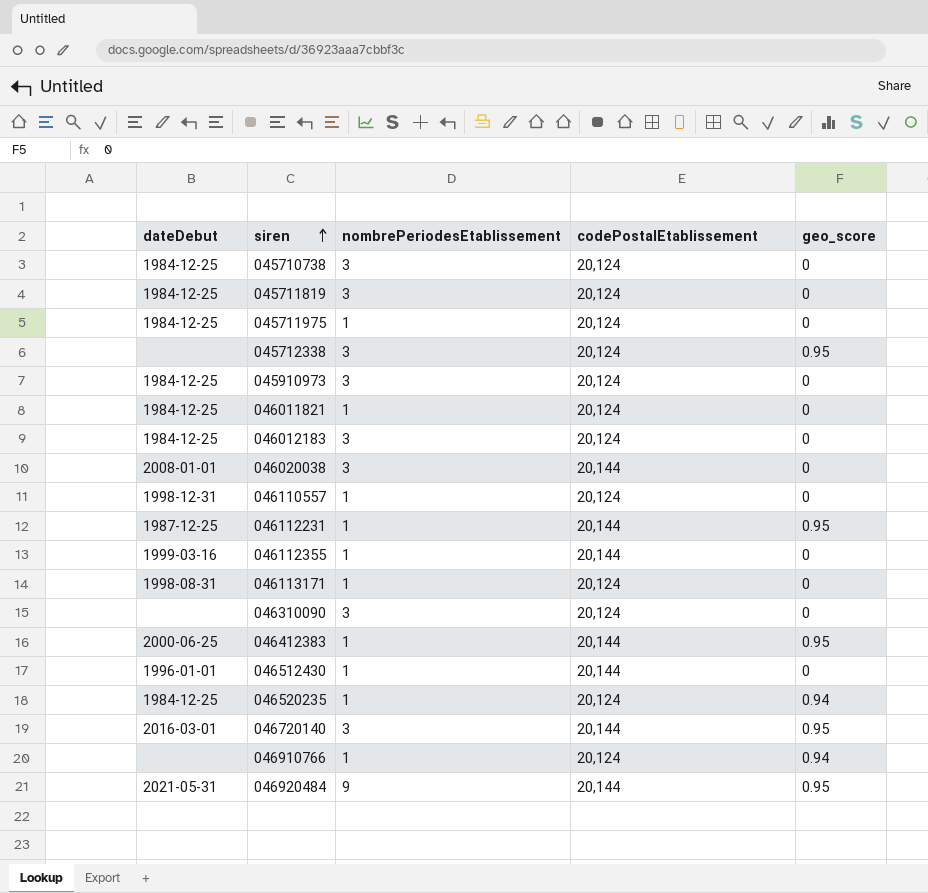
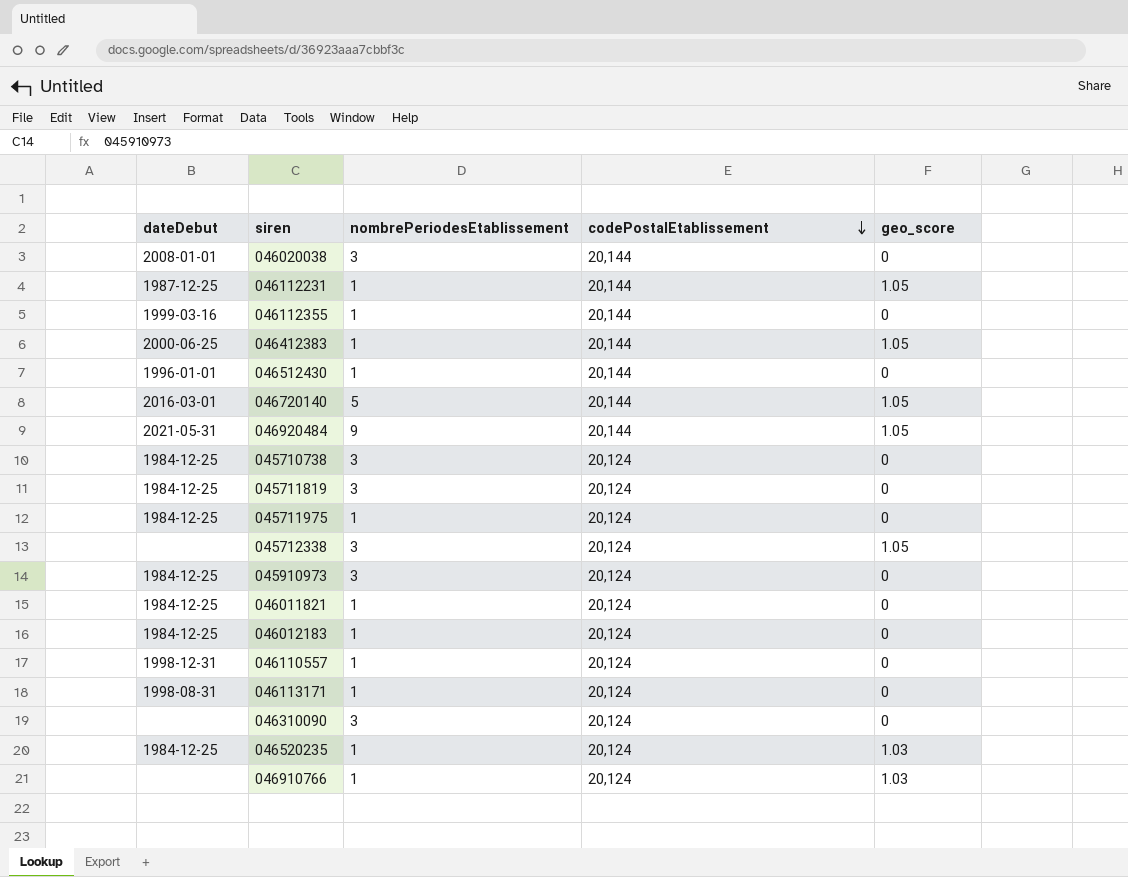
row order: siren ascending -> codePostalEtablissement descending
046112231 | geo_score: 0.95 -> 1.05
046412383 | geo_score: 0.95 -> 1.05
046720140 | nombrePeriodesEtablissement: 3 -> 5
046720140 | geo_score: 0.95 -> 1.05
046920484 | geo_score: 0.95 -> 1.05
045712338 | geo_score: 0.95 -> 1.05
046012183 | nombrePeriodesEtablissement: 3 -> 1
046520235 | geo_score: 0.94 -> 1.03
046910766 | geo_score: 0.94 -> 1.03

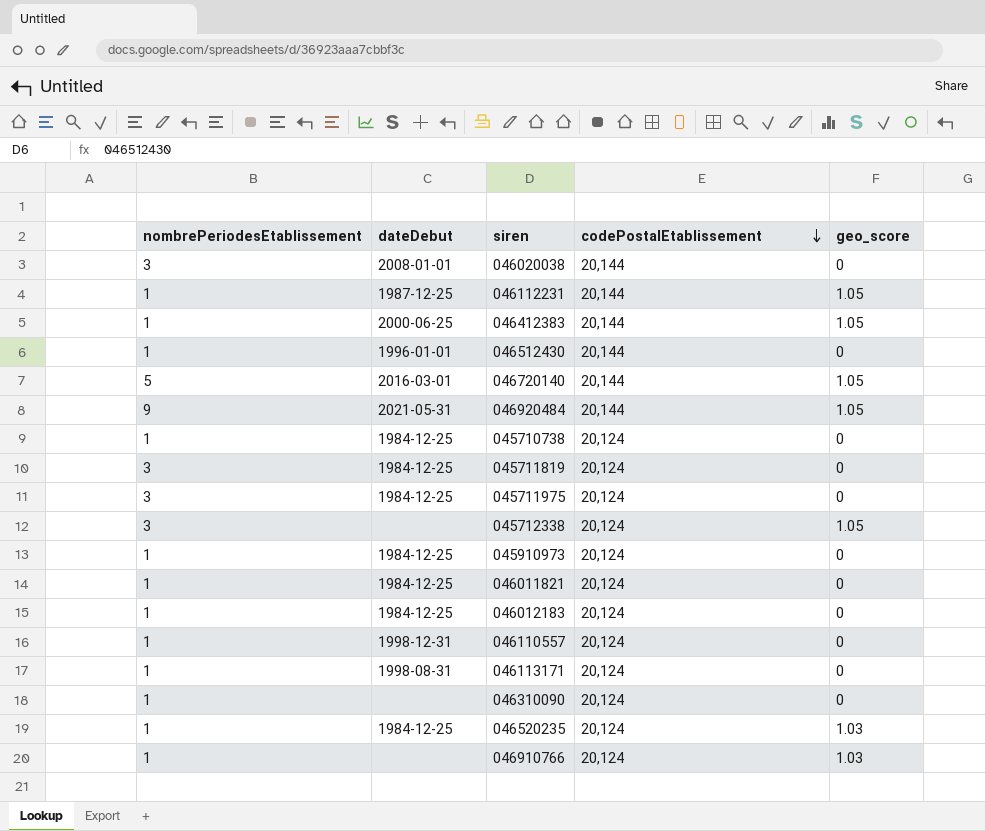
column nombrePeriodesEtablissement | position: 3 -> 1
row 046112355: 1999-03-16 | 1 | 20,144 | 0 -> none
045710738 | nombrePeriodesEtablissement: 3 -> 1
045711975 | nombrePeriodesEtablissement: 1 -> 3
045910973 | nombrePeriodesEtablissement: 3 -> 1
046310090 | nombrePeriodesEtablissement: 3 -> 1

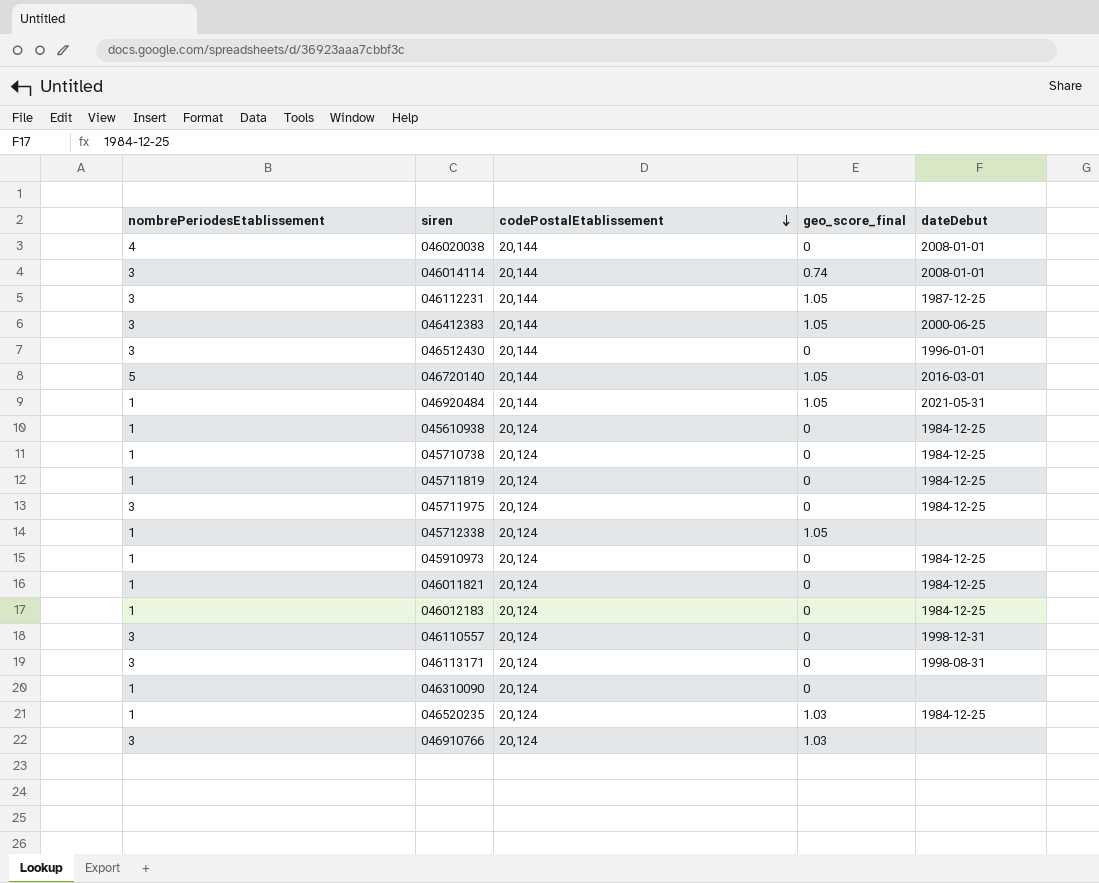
column name: geo_score -> geo_score_final
column dateDebut | position: 2 -> 5
046020038 | nombrePeriodesEtablissement: 3 -> 4
row 046014114: none -> 3 | 20,144 | 0.74 | 2008-01-01
046112231 | nombrePeriodesEtablissement: 1 -> 3
046412383 | nombrePeriodesEtablissement: 1 -> 3
046512430 | nombrePeriodesEtablissement: 1 -> 3
046920484 | nombrePeriodesEtablissement: 9 -> 1
row 045610938: none -> 1 | 20,124 | 0 | 1984-12-25
045711819 | nombrePeriodesEtablissement: 3 -> 1
045712338 | nombrePeriodesEtablissement: 3 -> 1
046110557 | nombrePeriodesEtablissement: 1 -> 3
046113171 | nombrePeriodesEtablissement: 1 -> 3
046910766 | nombrePeriodesEtablissement: 1 -> 3

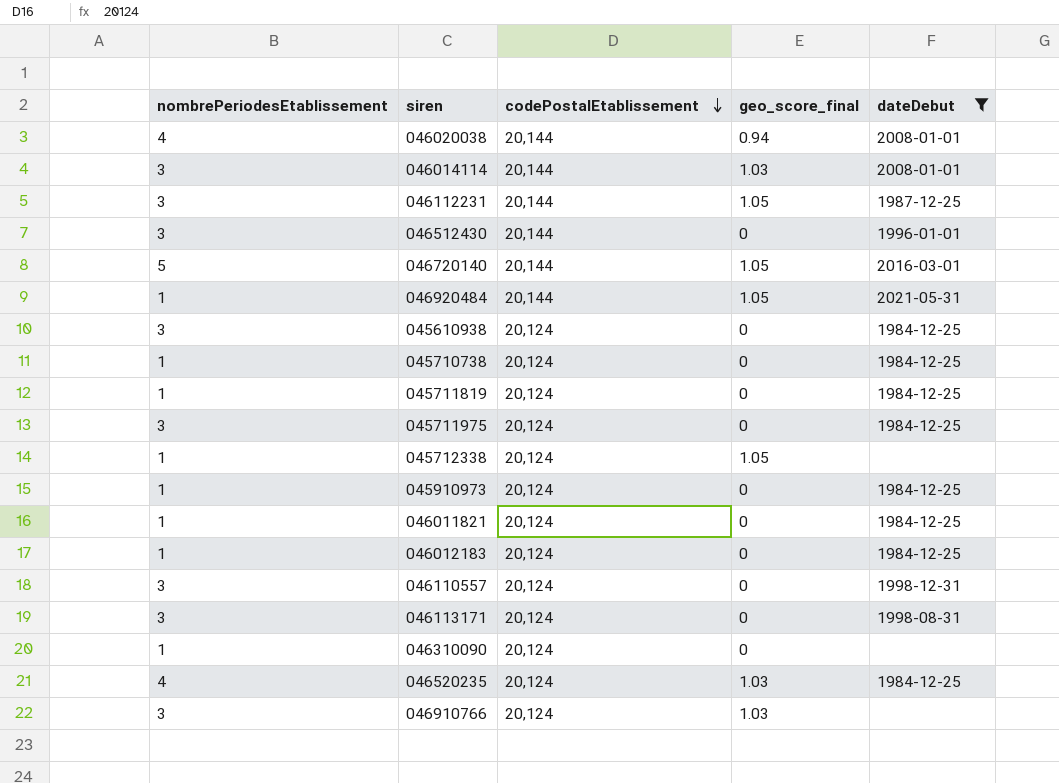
filter: none -> dateDebut != 2000-06-25
046020038 | geo_score_final: 0 -> 0.94
046014114 | geo_score_final: 0.74 -> 1.03
045610938 | nombrePeriodesEtablissement: 1 -> 3
046520235 | nombrePeriodesEtablissement: 1 -> 4

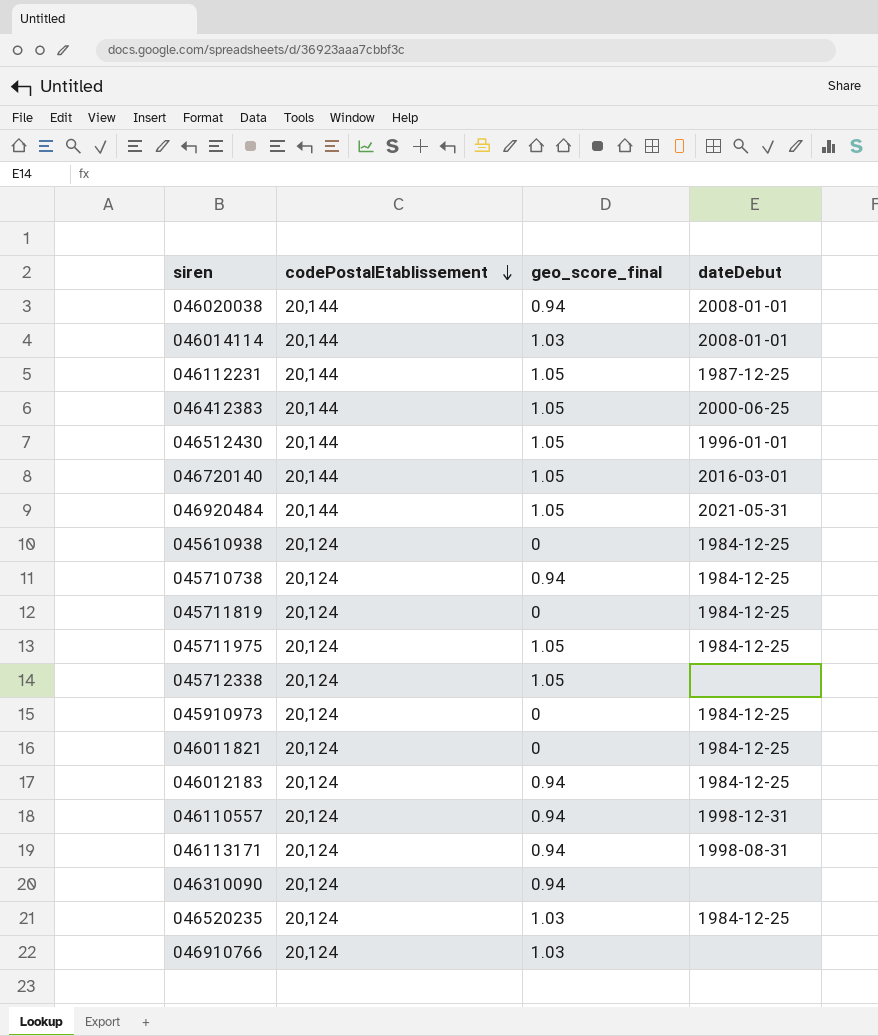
filter: dateDebut != 2000-06-25 -> none
column nombrePeriodesEtablissement | position: 1 -> none
046512430 | geo_score_final: 0 -> 1.05
045710738 | geo_score_final: 0 -> 0.94
045711975 | geo_score_final: 0 -> 1.05
046012183 | geo_score_final: 0 -> 0.94
046110557 | geo_score_final: 0 -> 0.94
046113171 | geo_score_final: 0 -> 0.94
046310090 | geo_score_final: 0 -> 0.94

